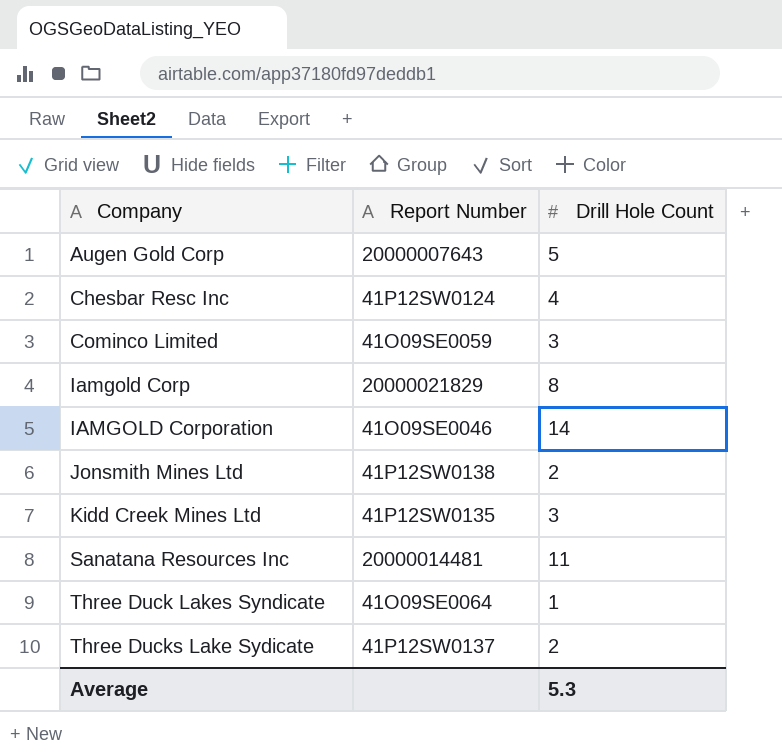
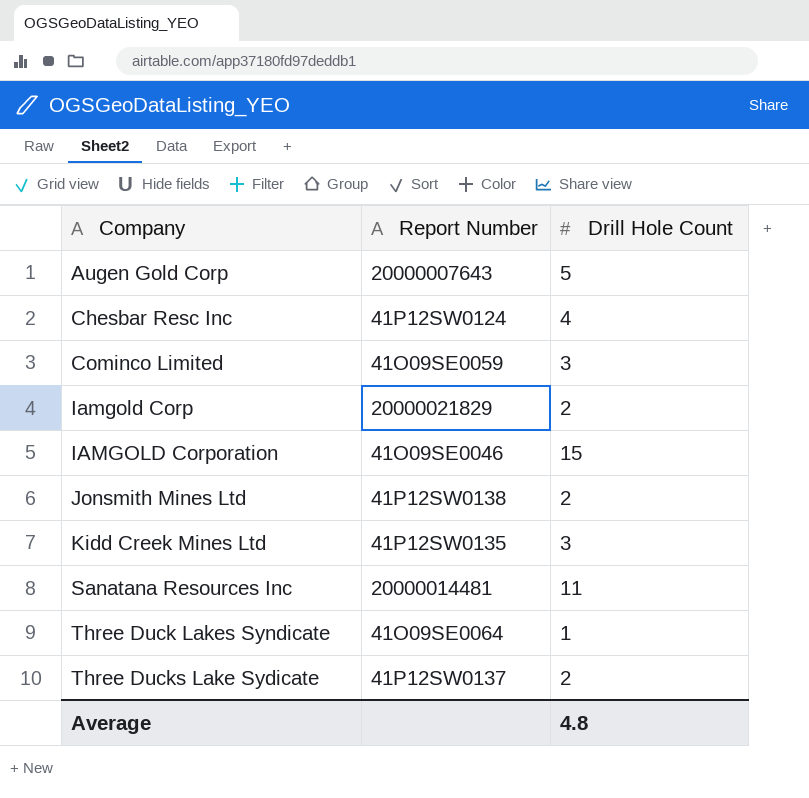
Iamgold Corp | Drill Hole Count: 8 -> 2
IAMGOLD Corporation | Drill Hole Count: 14 -> 15
Average | Drill Hole Count: 5.3 -> 4.8

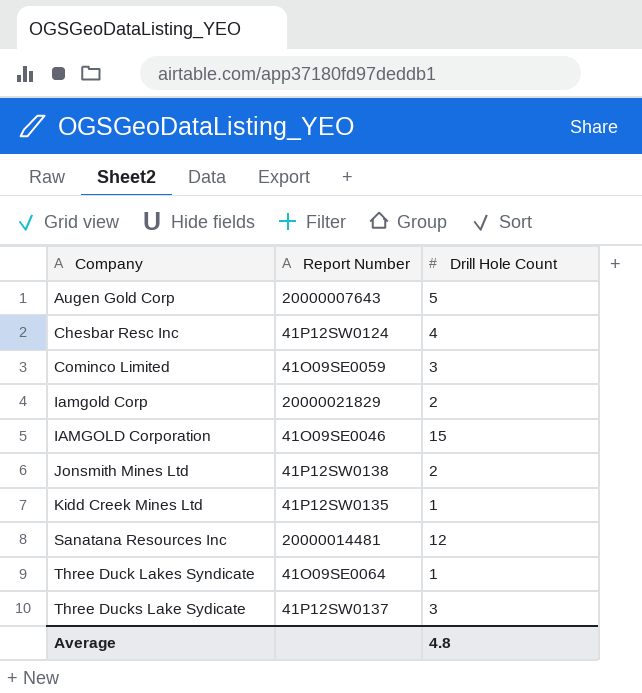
Kidd Creek Mines Ltd | Drill Hole Count: 3 -> 1
Sanatana Resources Inc | Drill Hole Count: 11 -> 12
Three Ducks Lake Sydicate | Drill Hole Count: 2 -> 3

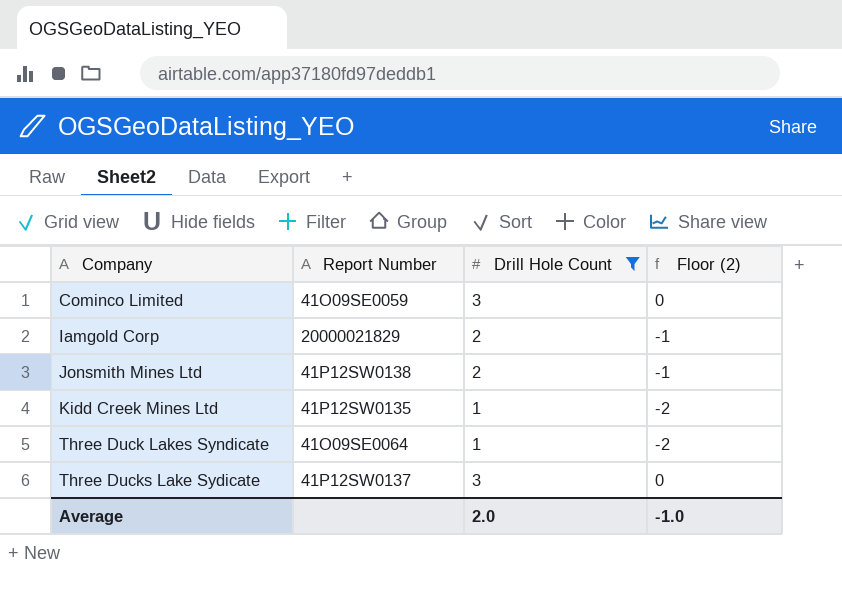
filter: none -> Drill Hole Count <= 3
column Floor (2) | formula: none -> [Drill Hole Count] - 3
Average | Drill Hole Count: 4.8 -> 2.0

